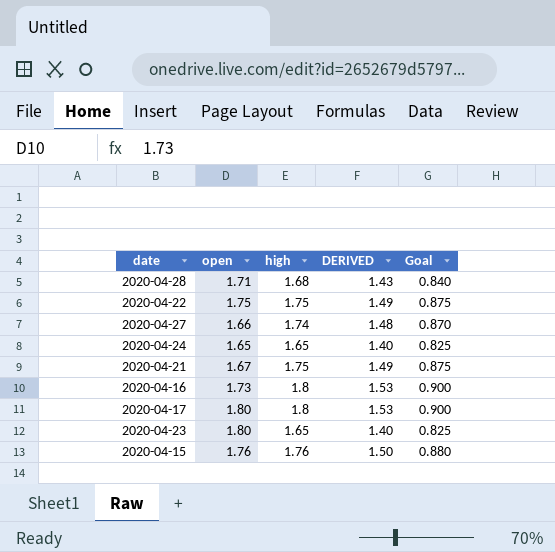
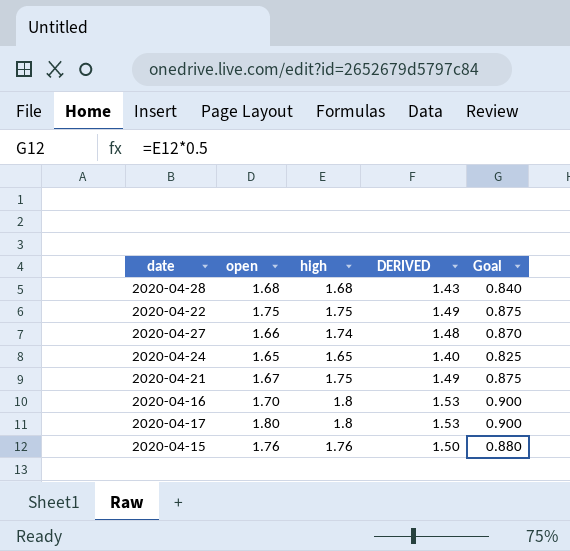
row 2020-04-23: 1.80 | 1.65 | 1.40 | 0.825 -> none
2020-04-28 | open: 1.71 -> 1.68
2020-04-16 | open: 1.73 -> 1.70

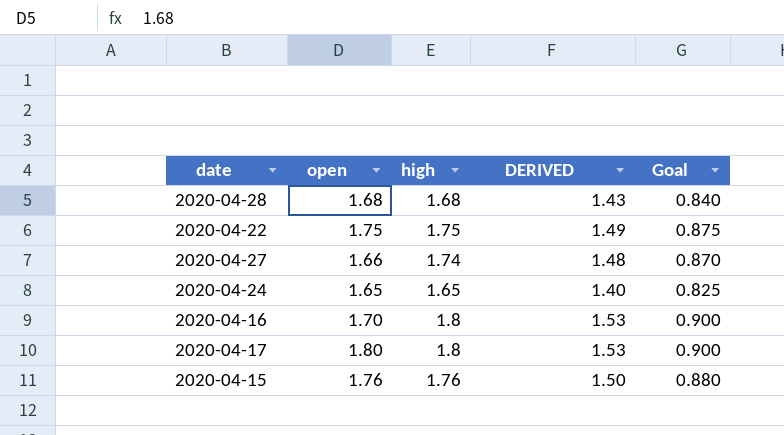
row 2020-04-21: 1.67 | 1.75 | 1.49 | 0.875 -> none

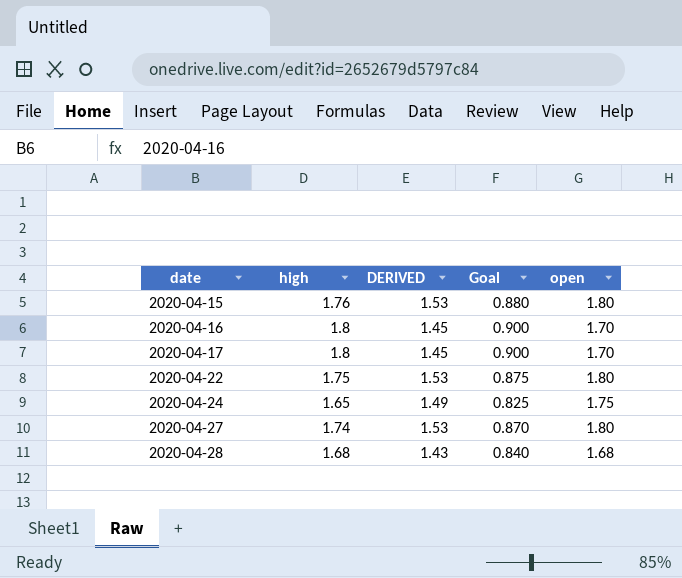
row order: none -> date ascending
column DERIVED | formula: [high] * 0.85 -> [open] * 0.85
column open | position: 2 -> 5
2020-04-15 | open: 1.76 -> 1.80
2020-04-17 | open: 1.80 -> 1.70
2020-04-22 | open: 1.75 -> 1.80
2020-04-24 | open: 1.65 -> 1.75
2020-04-27 | open: 1.66 -> 1.80

